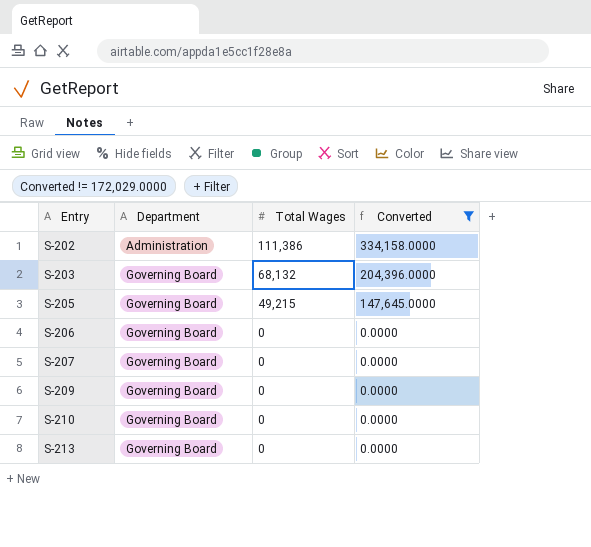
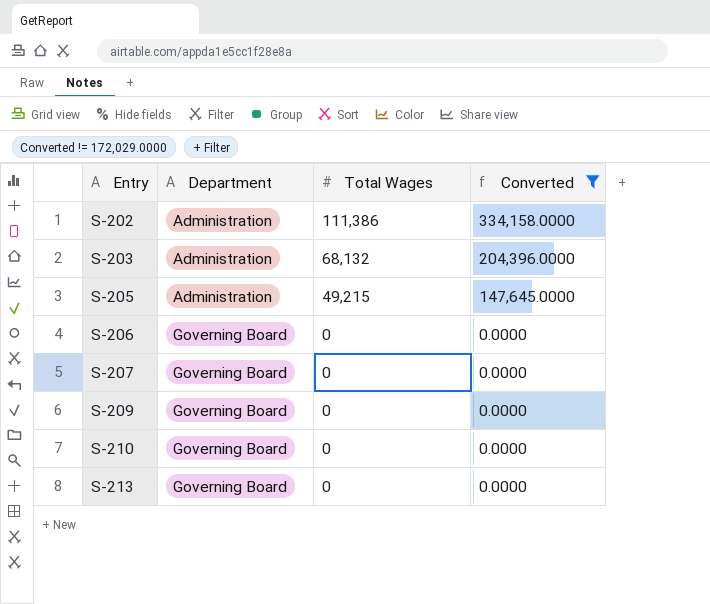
S-203 | Department: Governing Board -> Administration
S-205 | Department: Governing Board -> Administration

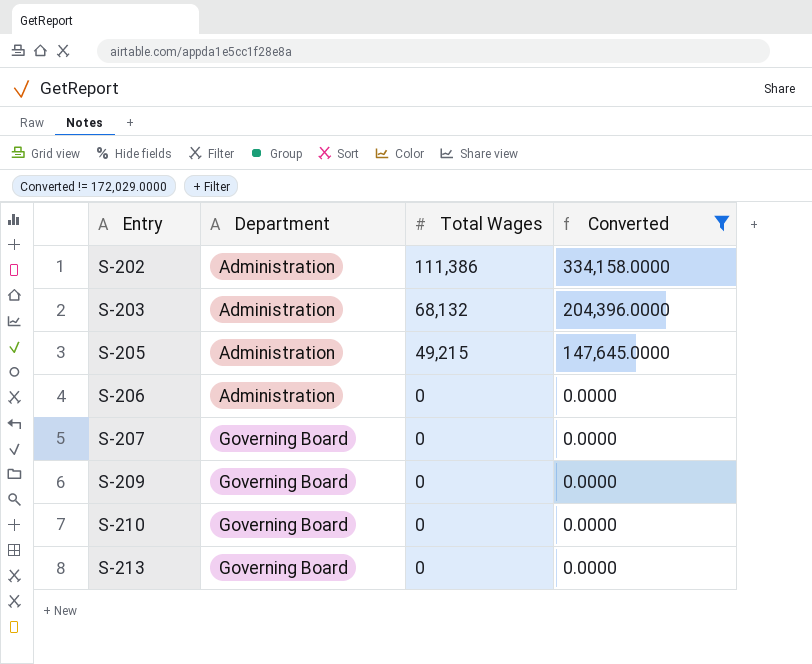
S-206 | Department: Governing Board -> Administration

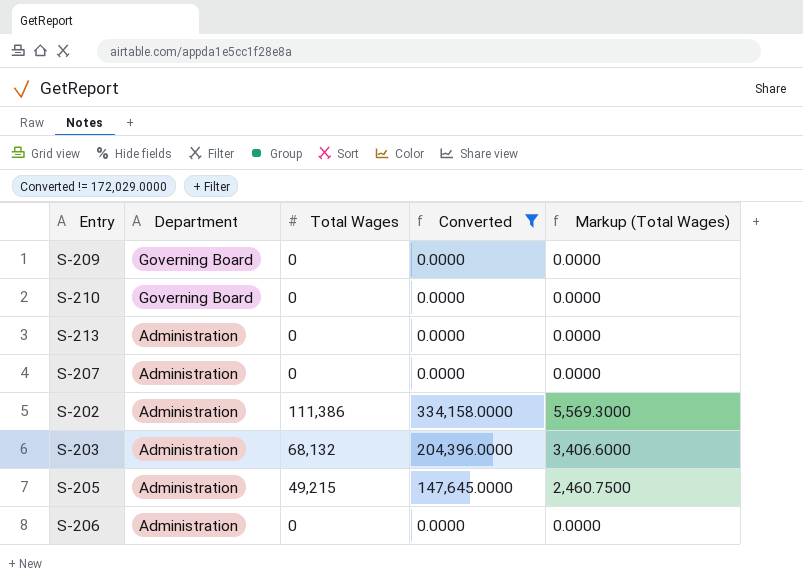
row order: Entry ascending -> Department descending
column Markup (Total Wages) | formula: none -> [Total Wages] * 0.05
S-213 | Department: Governing Board -> Administration
S-207 | Department: Governing Board -> Administration

